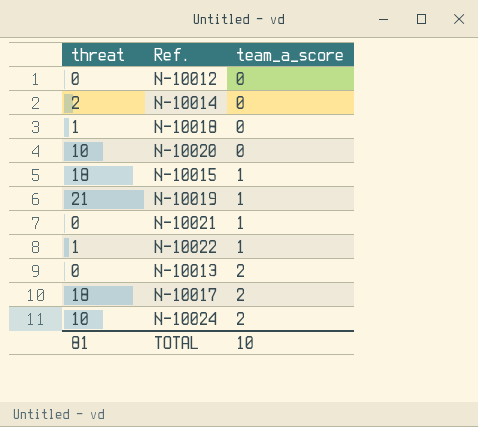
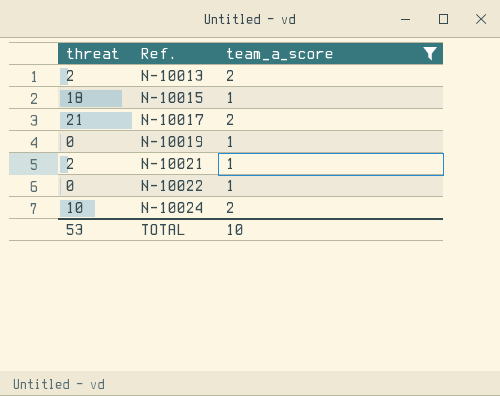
filter: none -> team_a_score != 0
row order: team_a_score ascending -> Ref. ascending
N-10013 | threat: 0 -> 2
N-10017 | threat: 18 -> 21
N-10019 | threat: 21 -> 0
N-10021 | threat: 0 -> 2
N-10022 | threat: 1 -> 0
TOTAL | threat: 81 -> 53

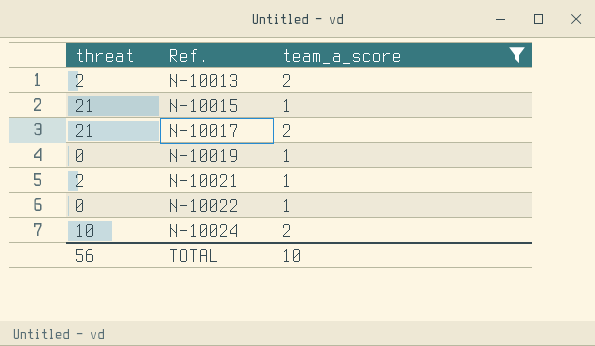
N-10015 | threat: 18 -> 21
TOTAL | threat: 53 -> 56

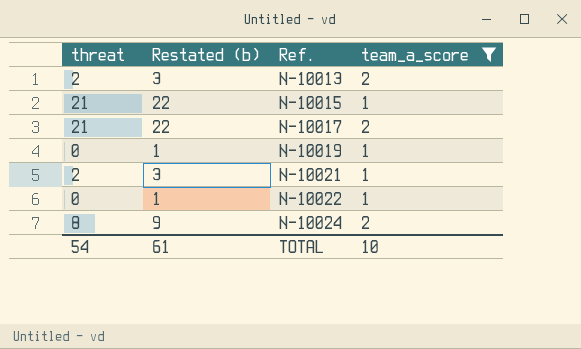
column Restated (b) | formula: none -> [threat] + 1
N-10024 | threat: 10 -> 8
TOTAL | threat: 56 -> 54

